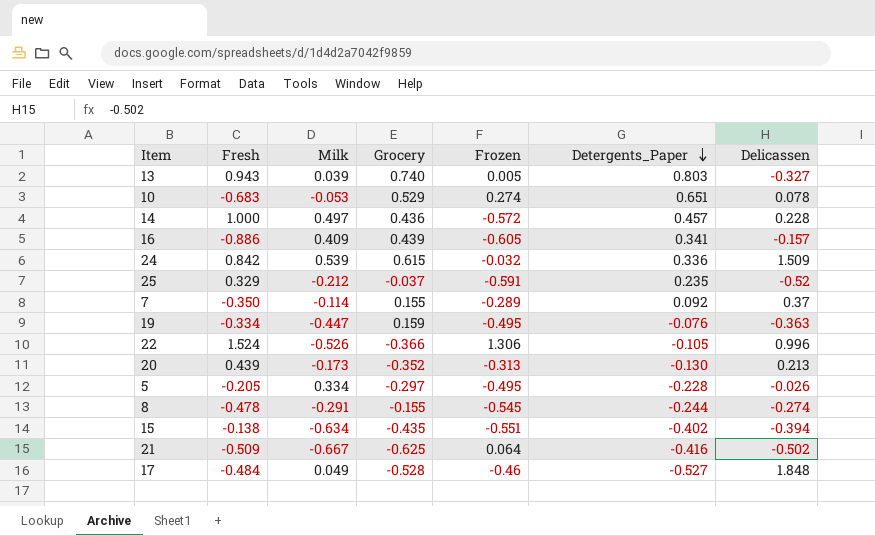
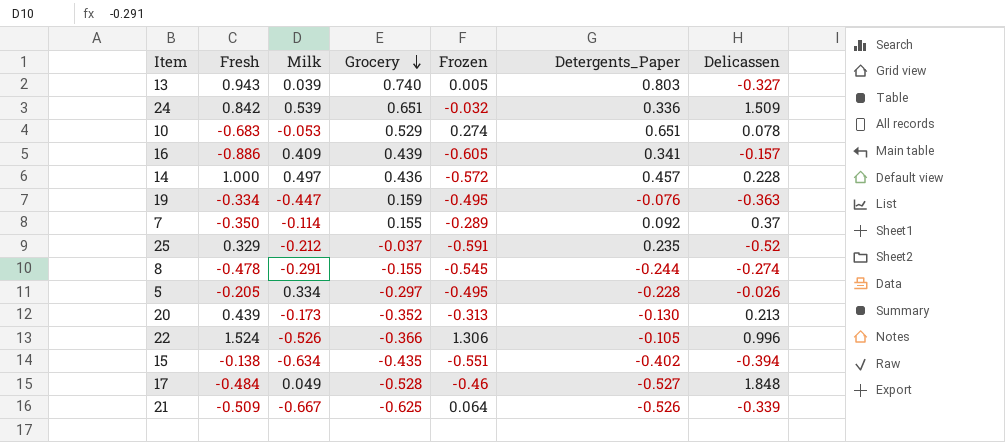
row order: Detergents_Paper descending -> Grocery descending
24 | Grocery: 0.615 -> 0.651
21 | Detergents_Paper: -0.416 -> -0.526
21 | Delicassen: -0.502 -> -0.339

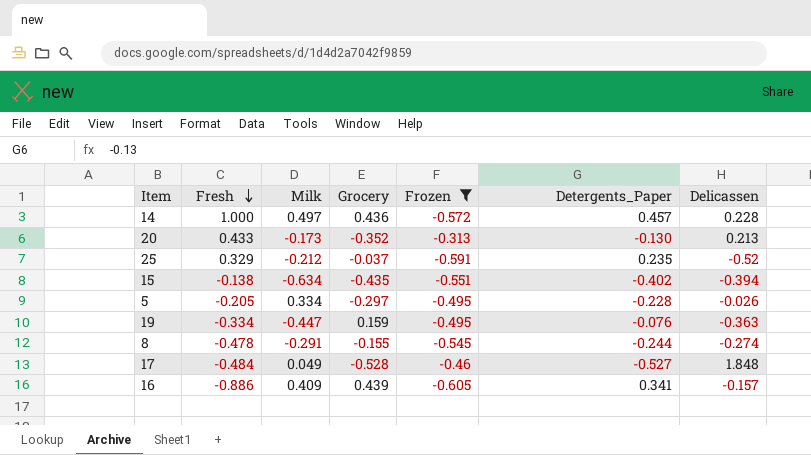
filter: none -> Frozen <= -0.313
row order: Grocery descending -> Fresh descending
20 | Fresh: 0.439 -> 0.433

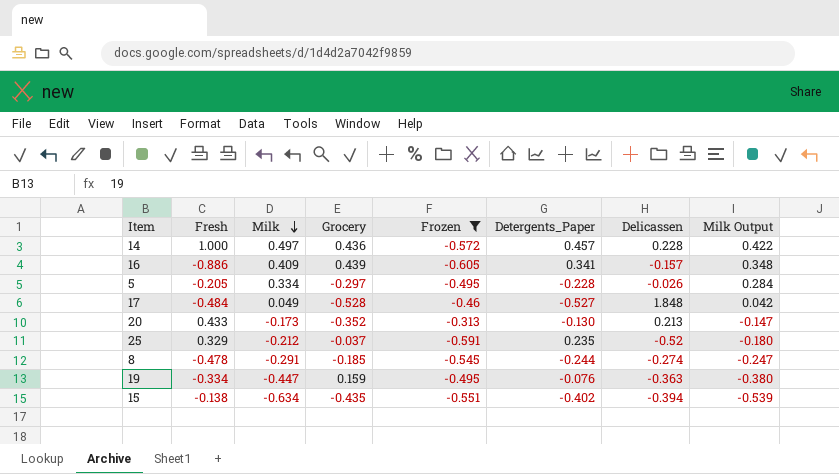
row order: Fresh descending -> Milk descending
column Milk Output | formula: none -> [Milk] * 0.85
8 | Grocery: -0.155 -> -0.185

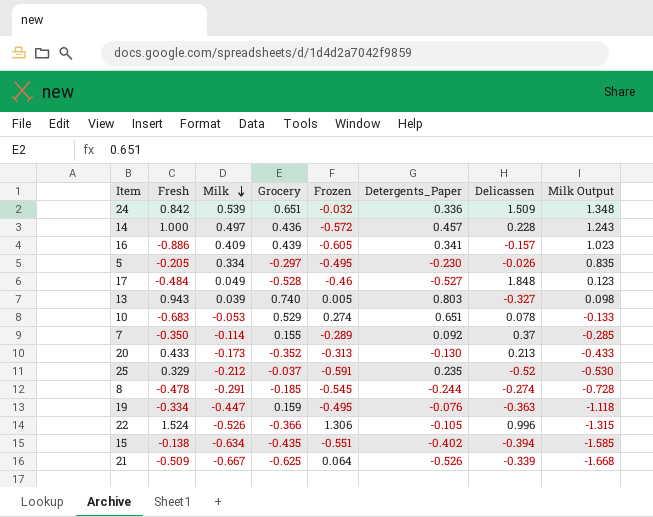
filter: Frozen <= -0.313 -> none
column Milk Output | formula: [Milk] * 0.85 -> [Milk] * 2.5
5 | Detergents_Paper: -0.228 -> -0.230

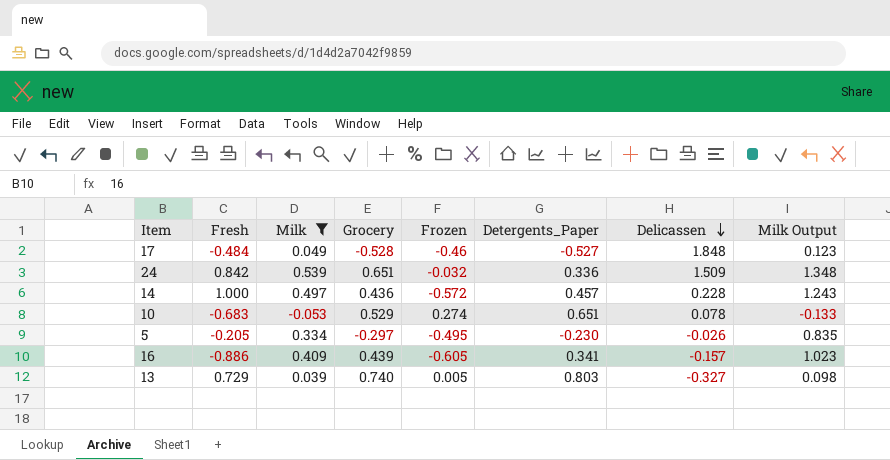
filter: none -> Milk >= -0.053
row order: Milk descending -> Delicassen descending
13 | Fresh: 0.943 -> 0.729

